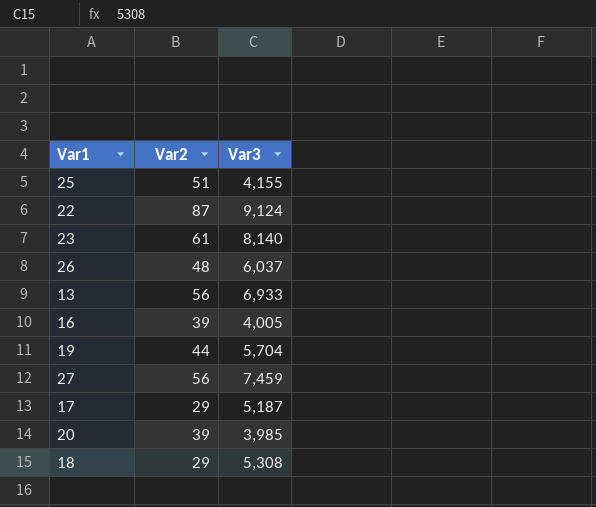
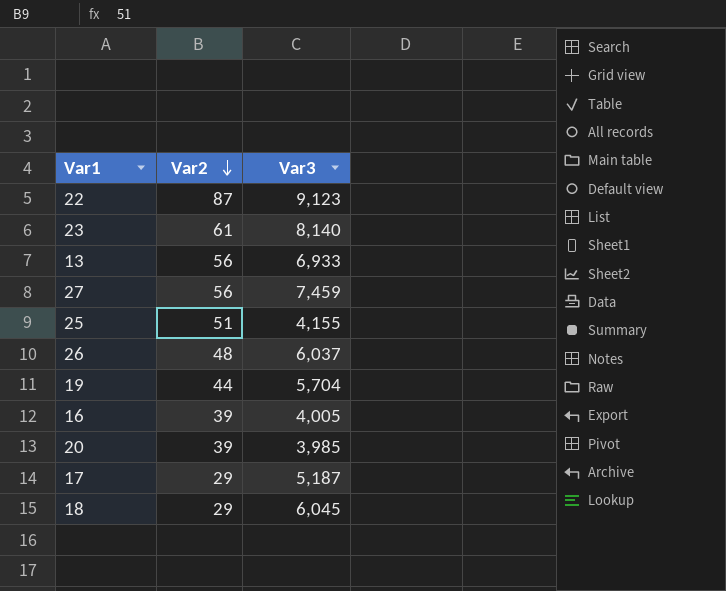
row order: none -> Var2 descending
22 | Var3: 9,124 -> 9,123
18 | Var3: 5,308 -> 6,045

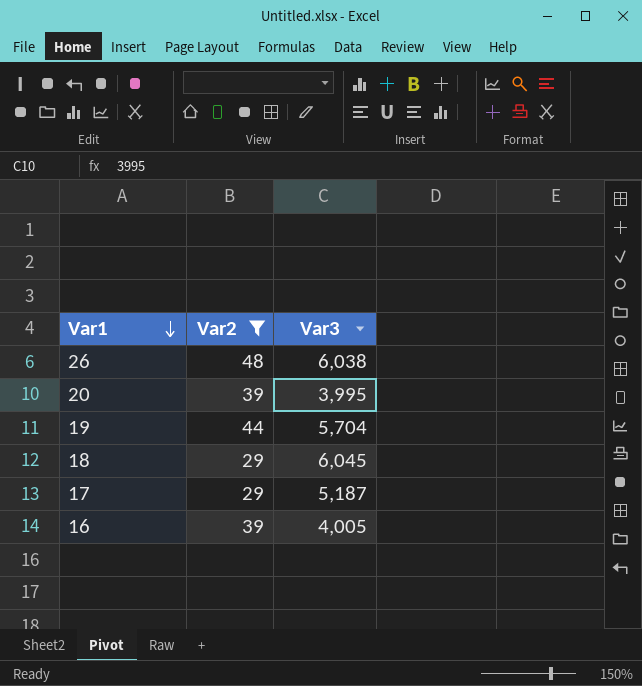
filter: none -> Var2 <= 48
row order: Var2 descending -> Var1 descending
26 | Var3: 6,037 -> 6,038
20 | Var3: 3,985 -> 3,995

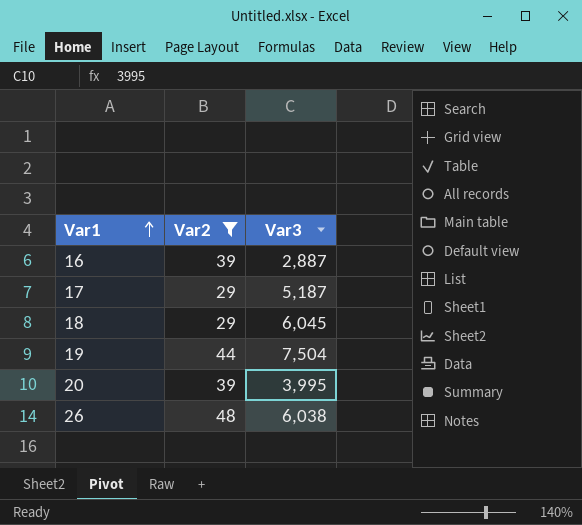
row order: Var1 descending -> Var1 ascending
16 | Var3: 4,005 -> 2,887
19 | Var3: 5,704 -> 7,504

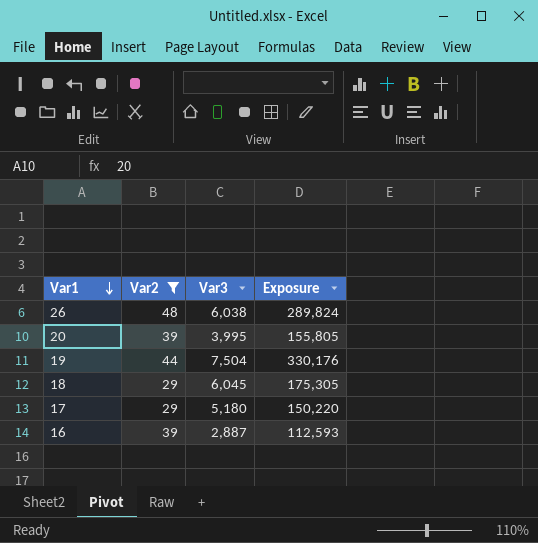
row order: Var1 ascending -> Var1 descending
column Exposure | formula: none -> [Var2] * [Var3]
17 | Var3: 5,187 -> 5,180

